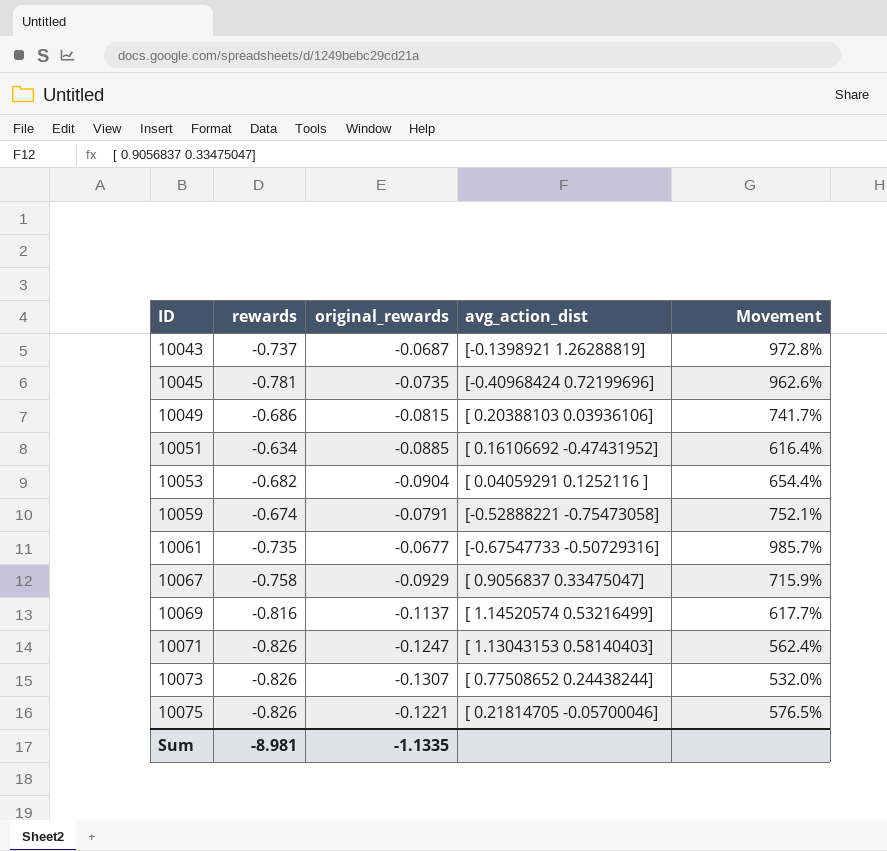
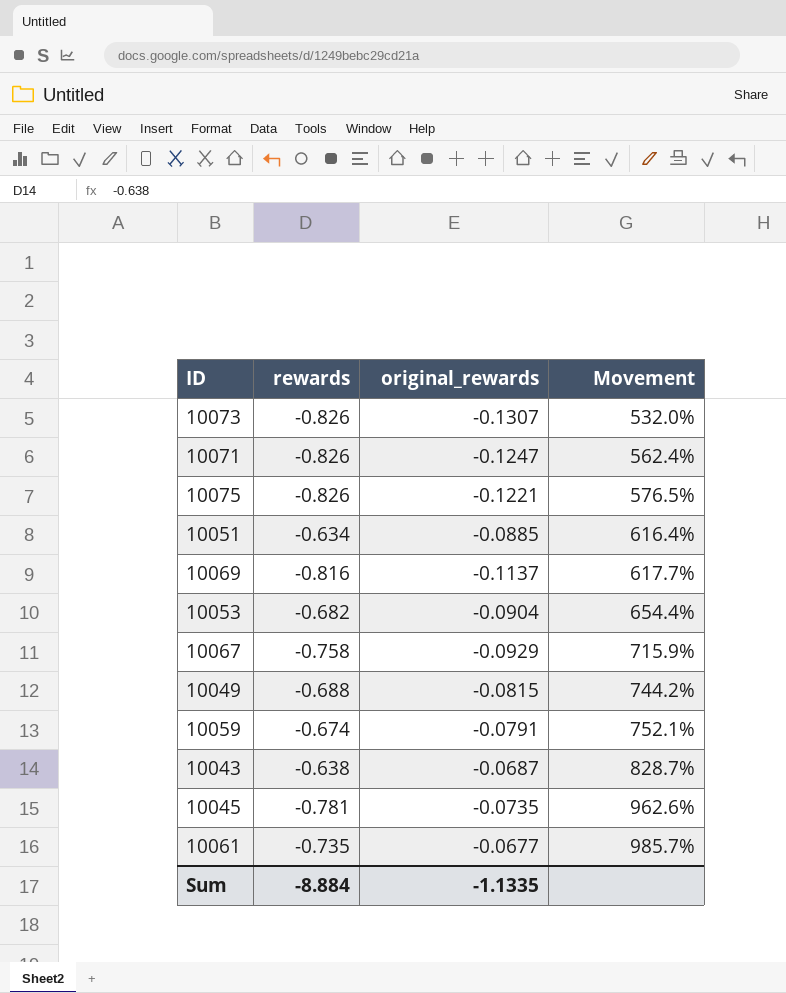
row order: ID ascending -> Movement ascending
column avg_action_dist | position: 4 -> none
10049 | rewards: -0.686 -> -0.688
10049 | Movement: 741.7% -> 744.2%
10043 | rewards: -0.737 -> -0.638
10043 | Movement: 972.8% -> 828.7%
Sum | rewards: -8.981 -> -8.884

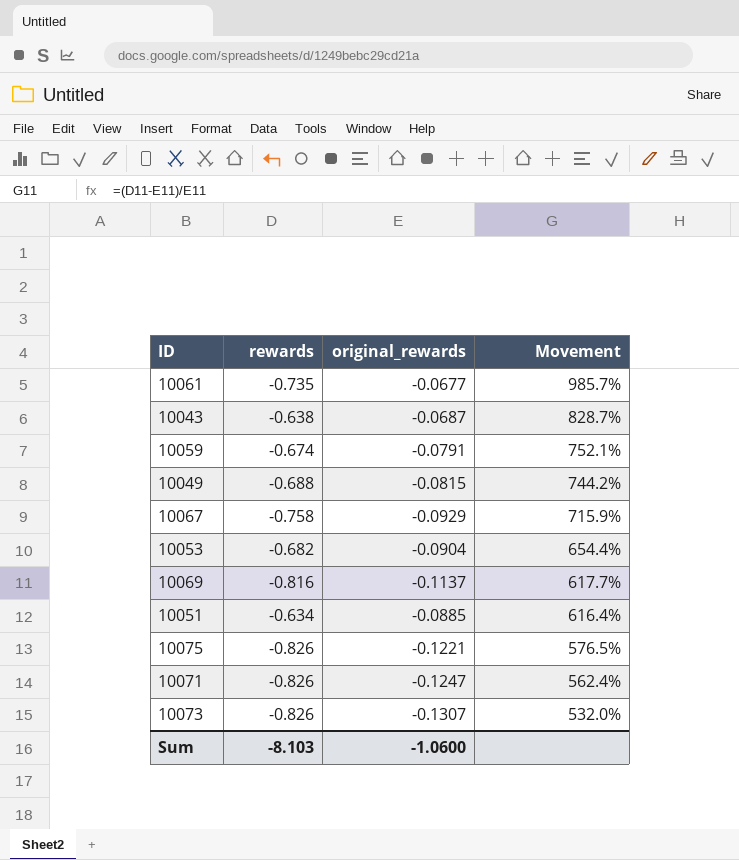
row order: Movement ascending -> Movement descending
row 10045: -0.781 | -0.0735 | 962.6% -> none
Sum | rewards: -8.884 -> -8.103
Sum | original_rewards: -1.1335 -> -1.0600

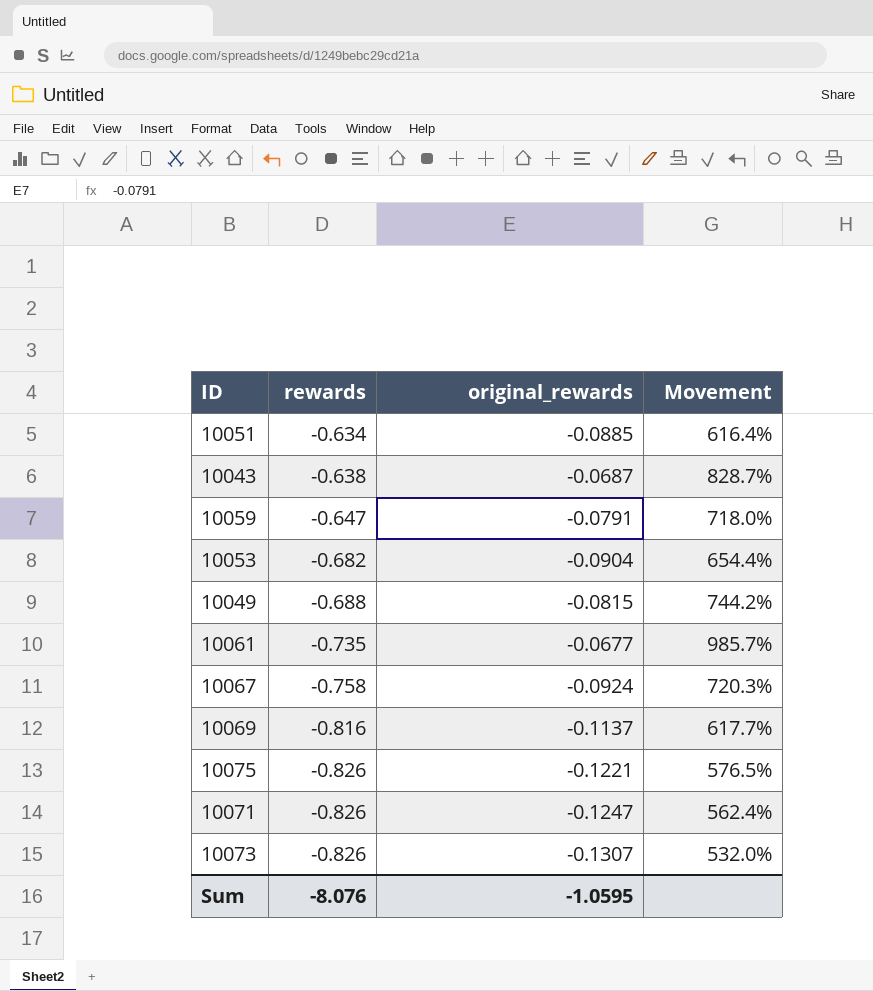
row order: Movement descending -> rewards descending
10059 | rewards: -0.674 -> -0.647
10059 | Movement: 752.1% -> 718.0%
10067 | original_rewards: -0.0929 -> -0.0924
10067 | Movement: 715.9% -> 720.3%
Sum | rewards: -8.103 -> -8.076
Sum | original_rewards: -1.0600 -> -1.0595

